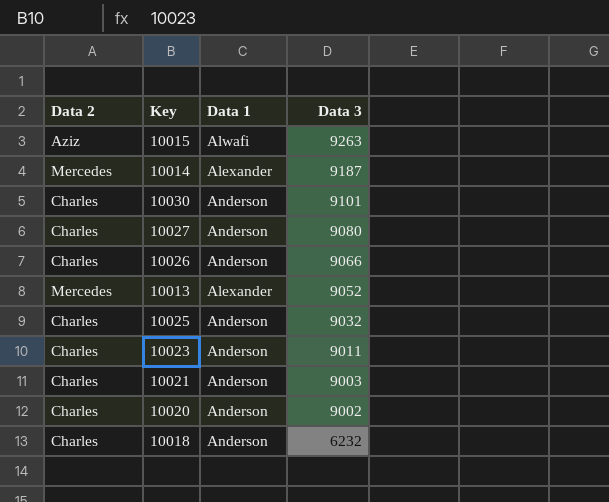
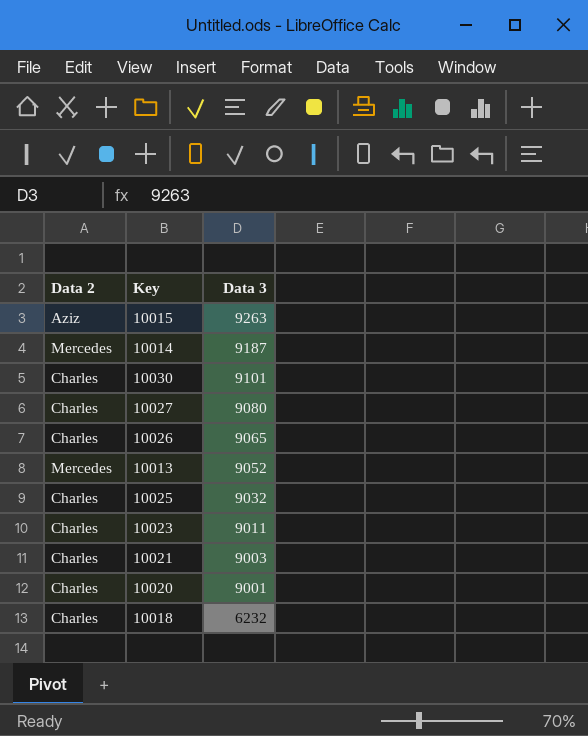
column Data 1 | position: 3 -> none
10026 | Data 3: 9066 -> 9065
10020 | Data 3: 9002 -> 9001

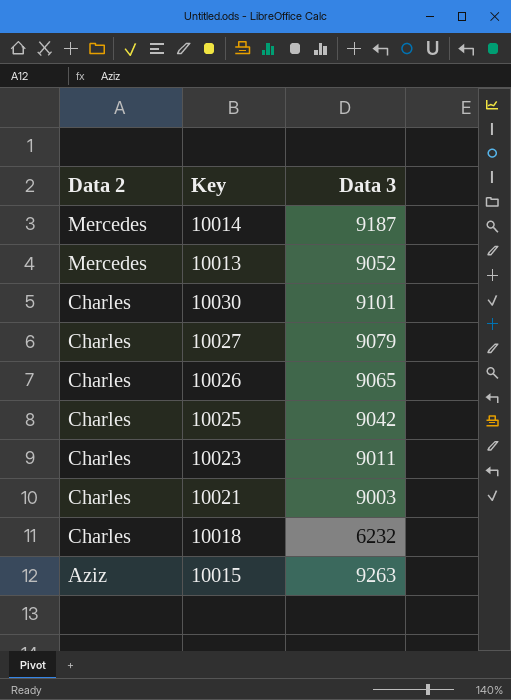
row order: Data 3 descending -> Data 2 descending
row 10020: Charles | 9001 -> none
10027 | Data 3: 9080 -> 9079
10025 | Data 3: 9032 -> 9042

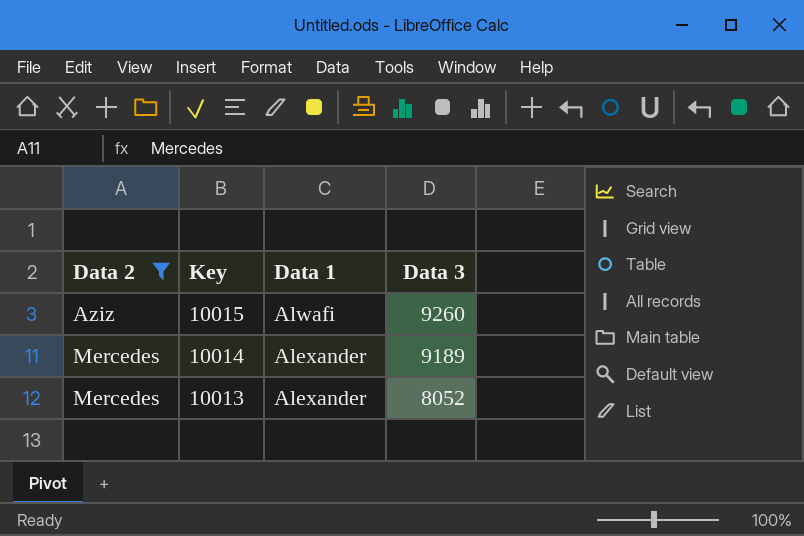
filter: none -> Data 2 != Charles
row order: Data 2 descending -> Data 2 ascending
column Data 1 | position: none -> 3
10015 | Data 3: 9263 -> 9260
10014 | Data 3: 9187 -> 9189
10013 | Data 3: 9052 -> 8052

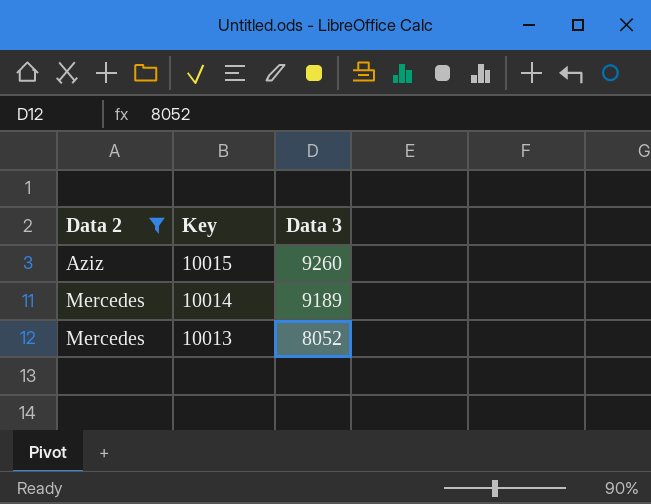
column Data 1 | position: 3 -> none

